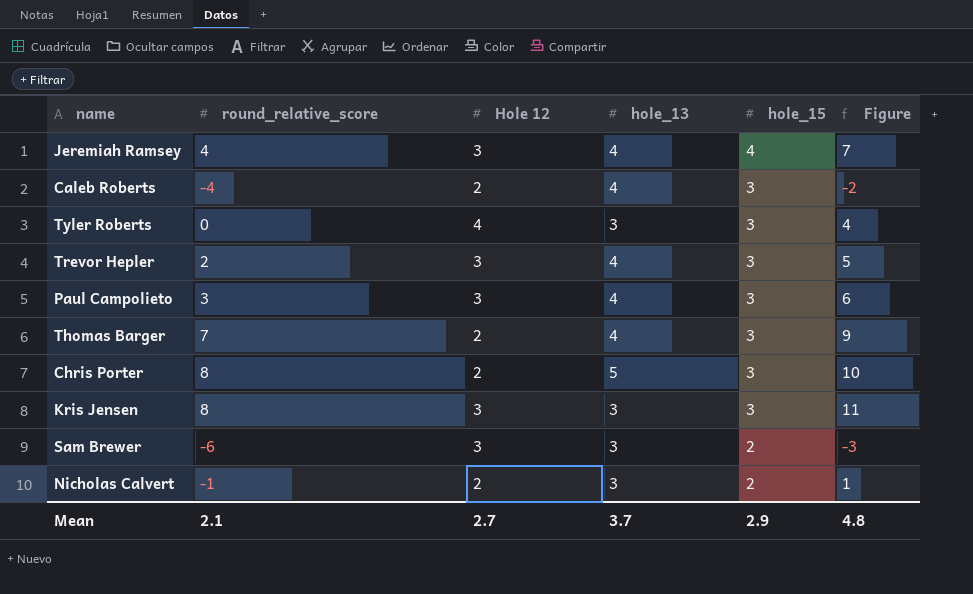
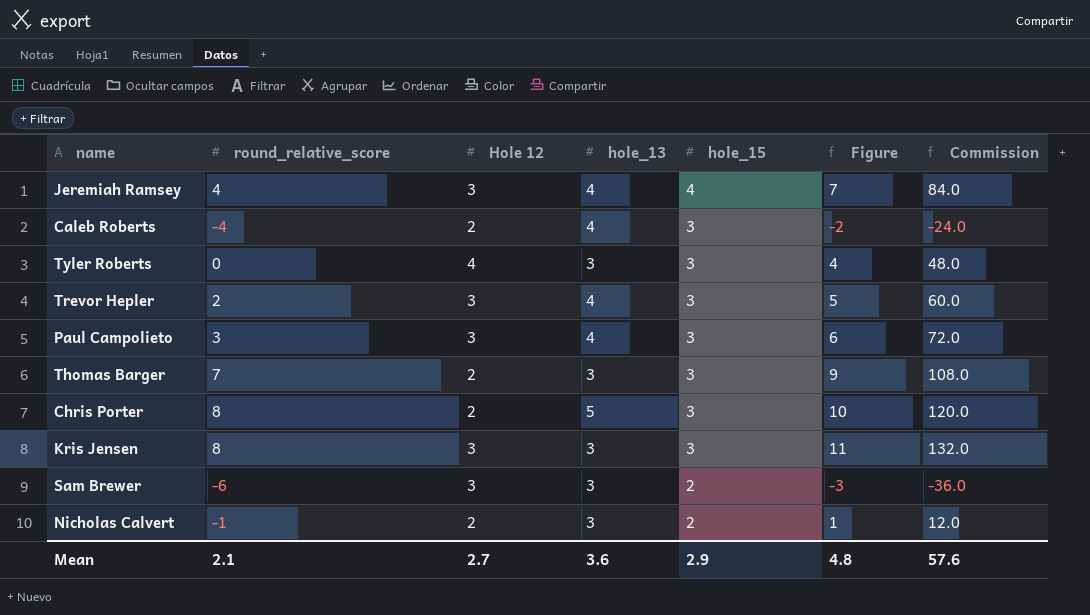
column Commission | formula: none -> [Figure] * 12
Thomas Barger | hole_13: 4 -> 3
Mean | hole_13: 3.7 -> 3.6

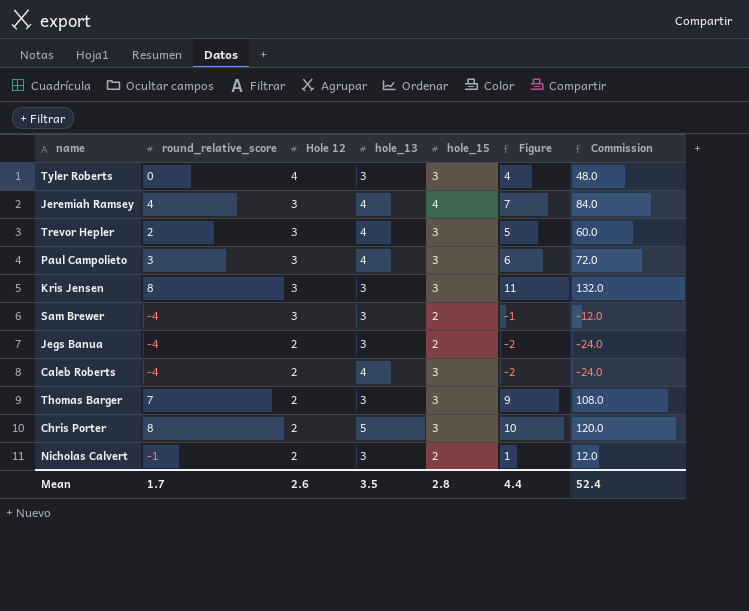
row order: hole_15 descending -> Hole 12 descending
Sam Brewer | round_relative_score: -6 -> -4
Sam Brewer | Figure: -3 -> -1
Sam Brewer | Commission: -36.0 -> -12.0
row Jegs Banua: none -> -4 | 2 | 3 | 2 | -2 | -24.0
Mean | round_relative_score: 2.1 -> 1.7
Mean | Hole 12: 2.7 -> 2.6
Mean | hole_13: 3.6 -> 3.5
Mean | hole_15: 2.9 -> 2.8
Mean | Figure: 4.8 -> 4.4
Mean | Commission: 57.6 -> 52.4

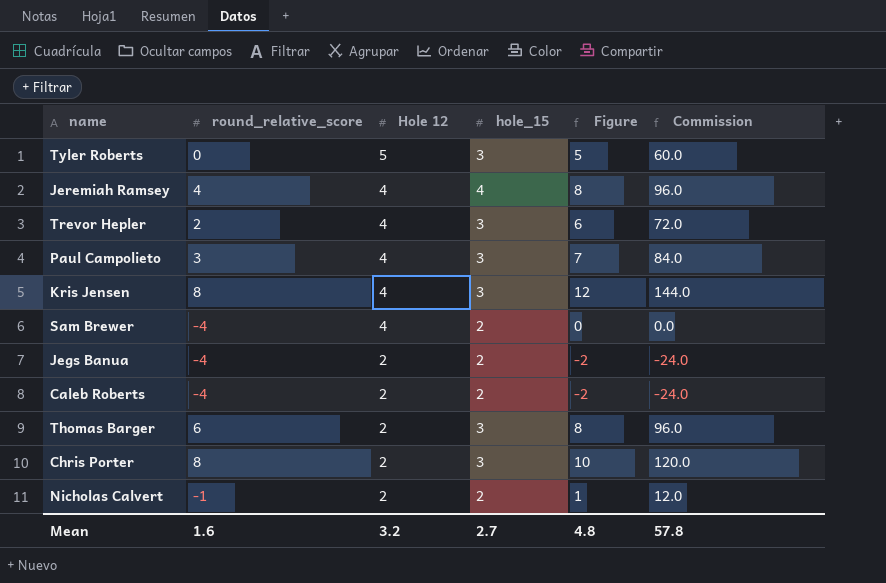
column hole_13 | position: 4 -> none
Tyler Roberts | Hole 12: 4 -> 5
Tyler Roberts | Figure: 4 -> 5
Tyler Roberts | Commission: 48.0 -> 60.0
Jeremiah Ramsey | Hole 12: 3 -> 4
Jeremiah Ramsey | Figure: 7 -> 8
Jeremiah Ramsey | Commission: 84.0 -> 96.0
Trevor Hepler | Hole 12: 3 -> 4
Trevor Hepler | Figure: 5 -> 6
Trevor Hepler | Commission: 60.0 -> 72.0
Paul Campolieto | Hole 12: 3 -> 4
Paul Campolieto | Figure: 6 -> 7
Paul Campolieto | Commission: 72.0 -> 84.0
Kris Jensen | Hole 12: 3 -> 4
Kris Jensen | Figure: 11 -> 12
Kris Jensen | Commission: 132.0 -> 144.0
Sam Brewer | Hole 12: 3 -> 4
Sam Brewer | Figure: -1 -> 0
Sam Brewer | Commission: -12.0 -> 0.0
Caleb Roberts | hole_15: 3 -> 2
Thomas Barger | round_relative_score: 7 -> 6
Thomas Barger | Figure: 9 -> 8
Thomas Barger | Commission: 108.0 -> 96.0
Mean | round_relative_score: 1.7 -> 1.6
Mean | Hole 12: 2.6 -> 3.2
Mean | hole_15: 2.8 -> 2.7
Mean | Figure: 4.4 -> 4.8
Mean | Commission: 52.4 -> 57.8

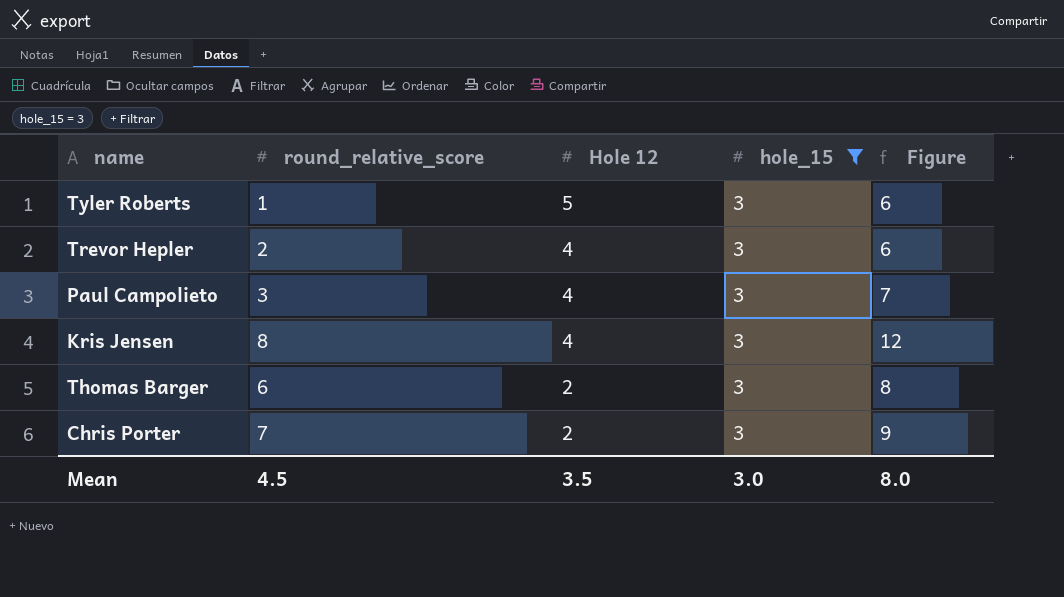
filter: none -> hole_15 = 3
column Commission | formula: [Figure] * 12 -> none
Tyler Roberts | round_relative_score: 0 -> 1
Tyler Roberts | Figure: 5 -> 6
Chris Porter | round_relative_score: 8 -> 7
Chris Porter | Figure: 10 -> 9
Mean | round_relative_score: 1.6 -> 4.5
Mean | Hole 12: 3.2 -> 3.5
Mean | hole_15: 2.7 -> 3.0
Mean | Figure: 4.8 -> 8.0

